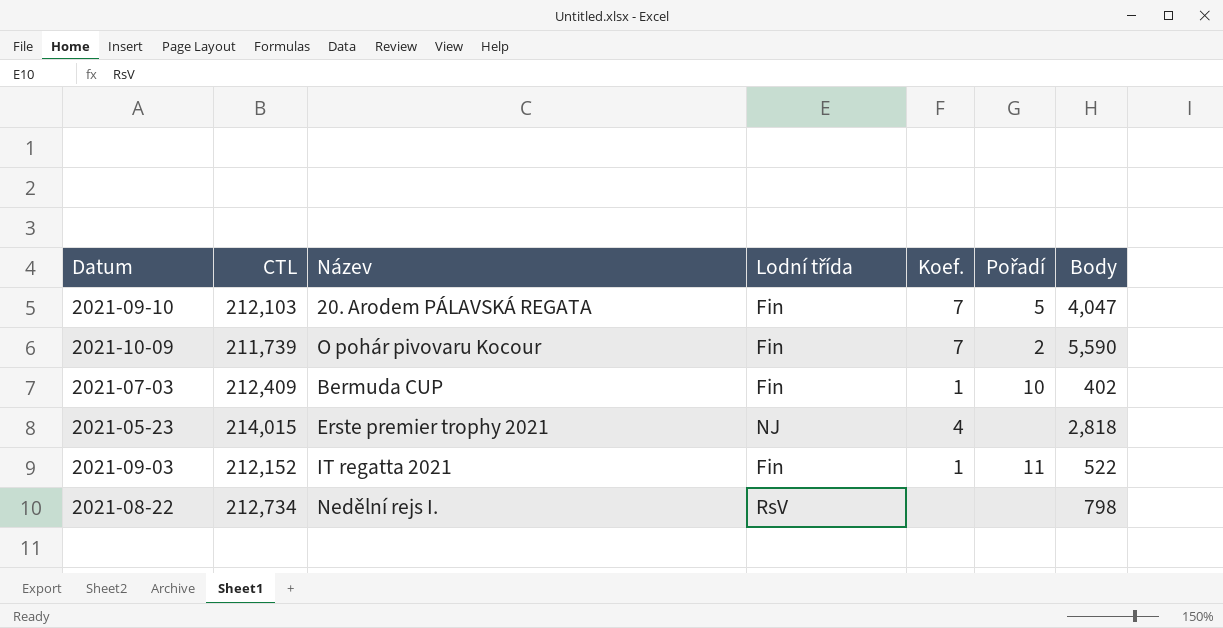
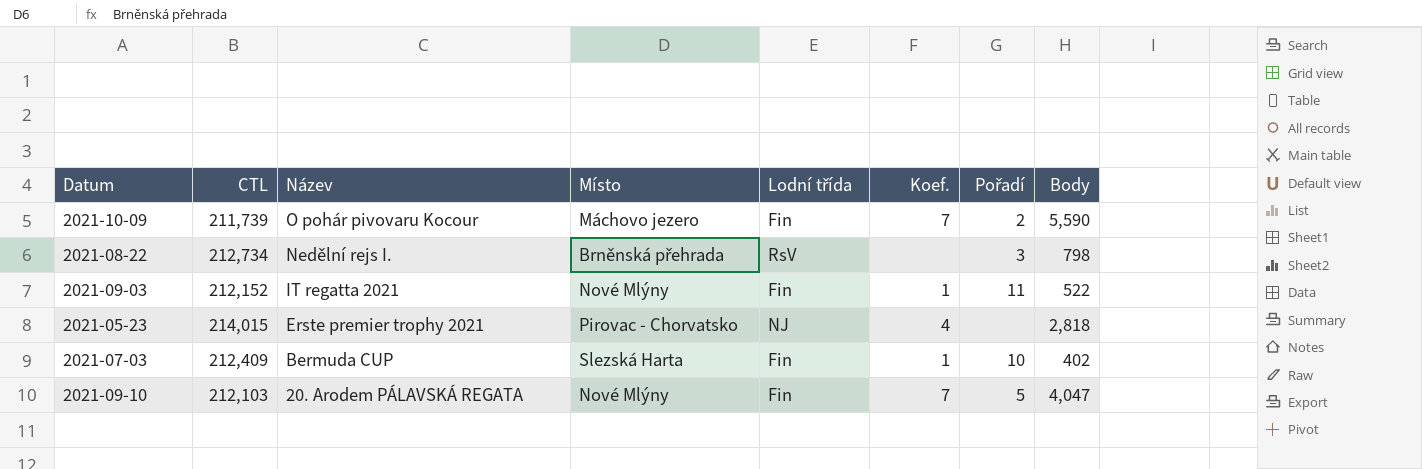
row order: none -> Název descending
column Místo | position: none -> 4
2021-08-22 | Pořadí: none -> 3

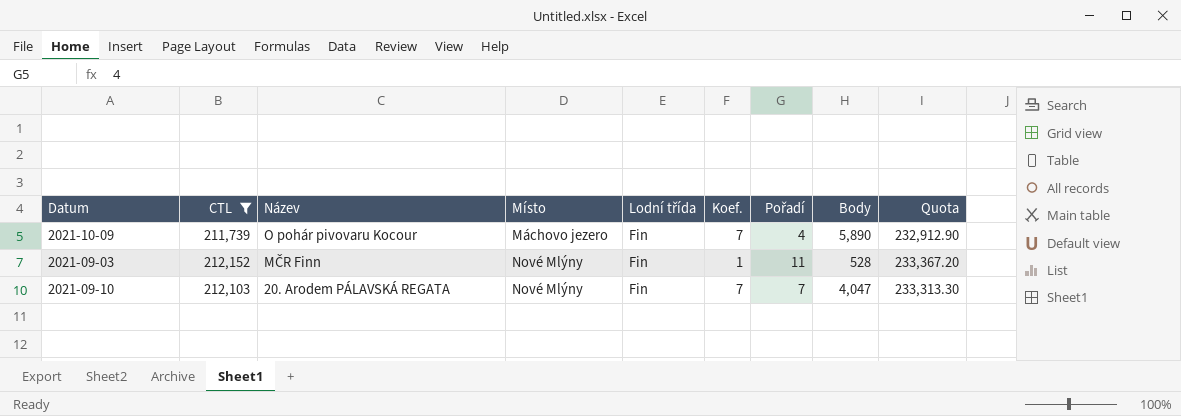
filter: none -> CTL <= 212,152
column Quota | formula: none -> [CTL] * 1.1
2021-10-09 | Pořadí: 2 -> 4
2021-10-09 | Body: 5,590 -> 5,890
2021-09-03 | Název: IT regatta 2021 -> MČR Finn
2021-09-03 | Body: 522 -> 528
2021-09-10 | Pořadí: 5 -> 7

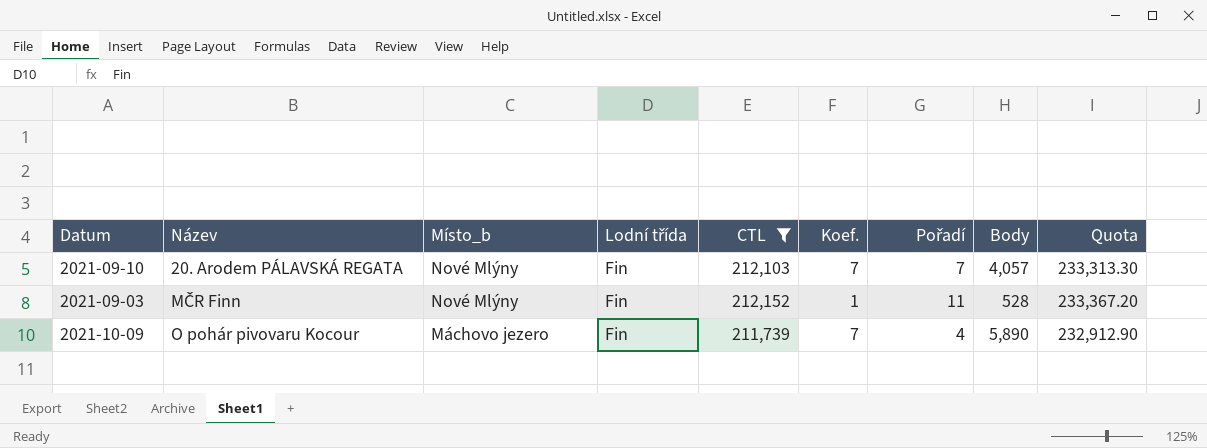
row order: Název descending -> Název ascending
column name: Místo -> Místo_b
column CTL | position: 2 -> 5
2021-09-10 | Body: 4,047 -> 4,057

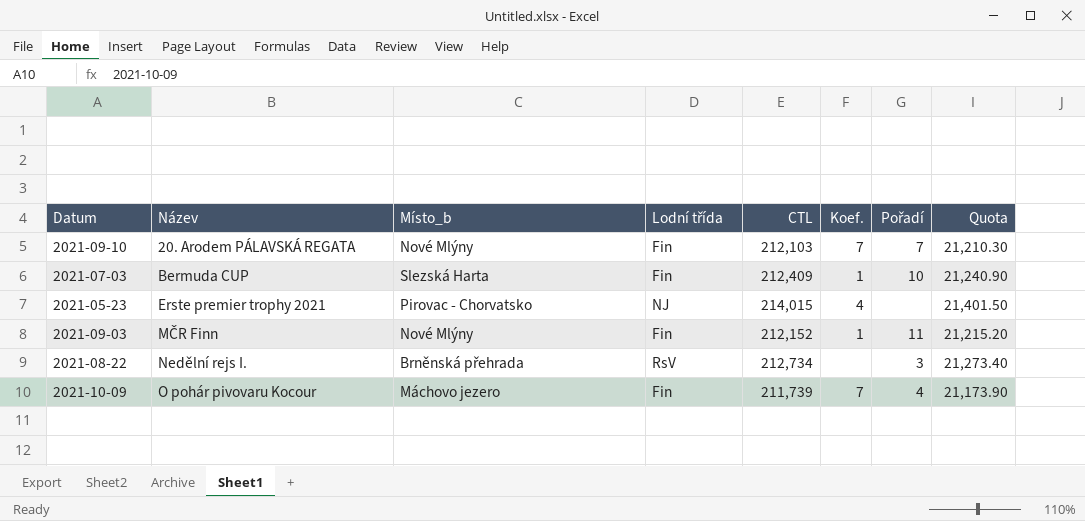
filter: CTL <= 212,152 -> none
column Body | position: 8 -> none
column Quota | formula: [CTL] * 1.1 -> [CTL] * 0.1

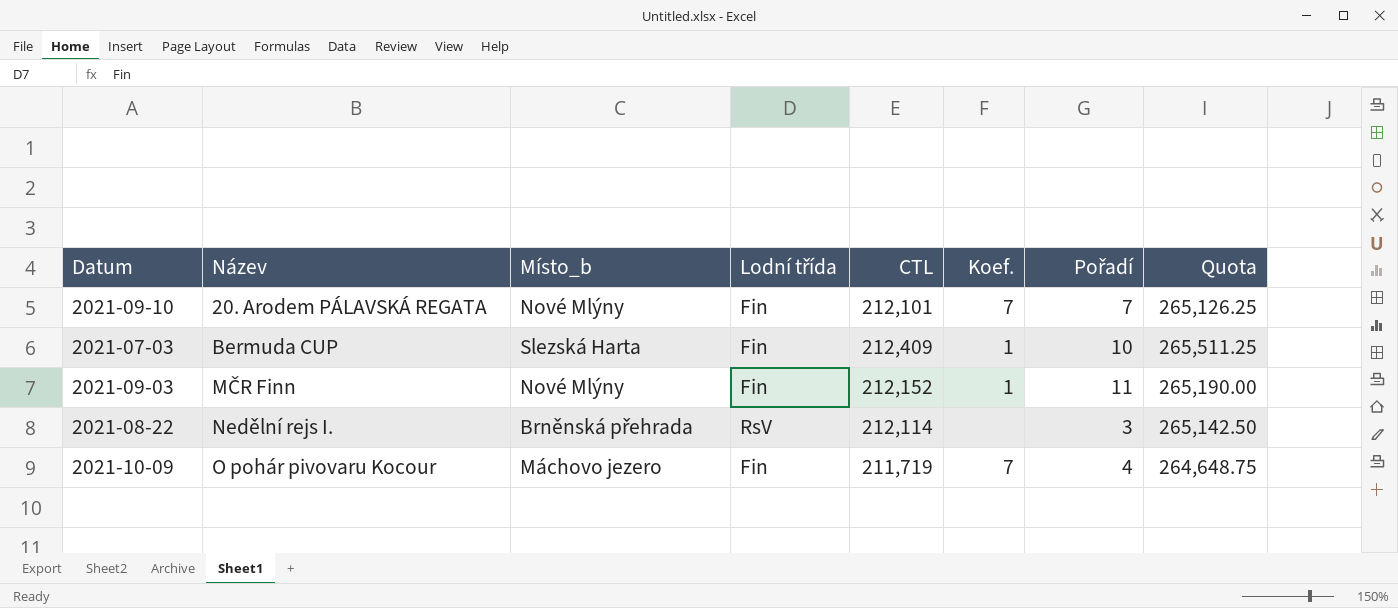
column Quota | formula: [CTL] * 0.1 -> [CTL] * 1.25
row 2021-05-23: Erste premier trophy 2021 | Pirovac - Chorvatsko | NJ | 214,015 | 4 | none | 21,401.50 -> none
2021-09-10 | CTL: 212,103 -> 212,101
2021-08-22 | CTL: 212,734 -> 212,114
2021-10-09 | CTL: 211,739 -> 211,719

